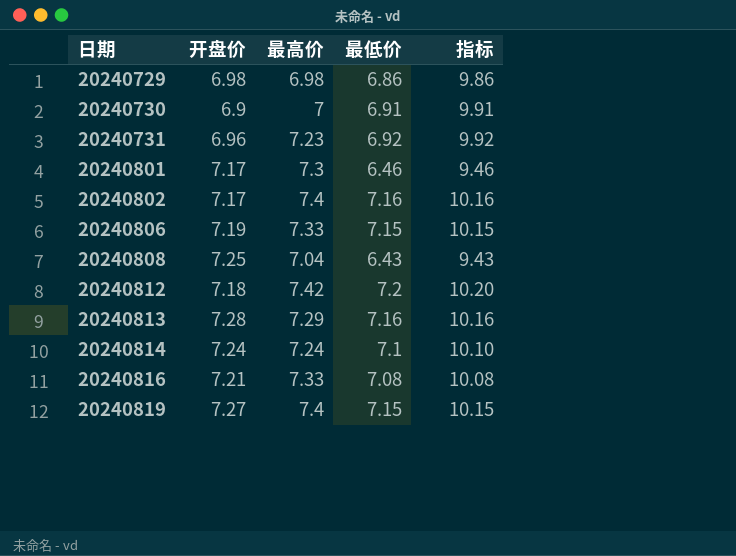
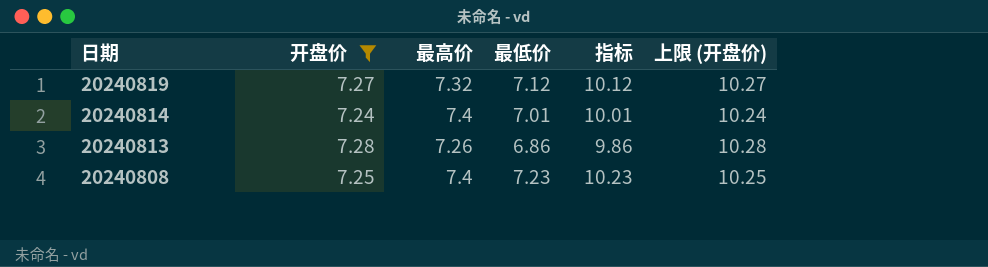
filter: none -> 开盘价 >= 7.24
row order: 日期 ascending -> 日期 descending
column 上限 (开盘价) | formula: none -> [开盘价] + 3
20240819 | 最高价: 7.4 -> 7.32
20240819 | 最低价: 7.15 -> 7.12
20240819 | 指标: 10.15 -> 10.12
20240814 | 最高价: 7.24 -> 7.4
20240814 | 最低价: 7.1 -> 7.01
20240814 | 指标: 10.10 -> 10.01
20240813 | 最高价: 7.29 -> 7.26
20240813 | 最低价: 7.16 -> 6.86
20240813 | 指标: 10.16 -> 9.86
20240808 | 最高价: 7.04 -> 7.4
20240808 | 最低价: 6.43 -> 7.23
20240808 | 指标: 9.43 -> 10.23

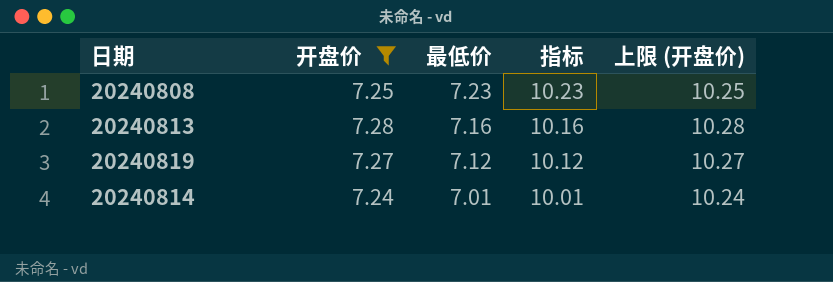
row order: 日期 descending -> 最低价 descending
column 最高价 | position: 3 -> none
20240813 | 最低价: 6.86 -> 7.16
20240813 | 指标: 9.86 -> 10.16

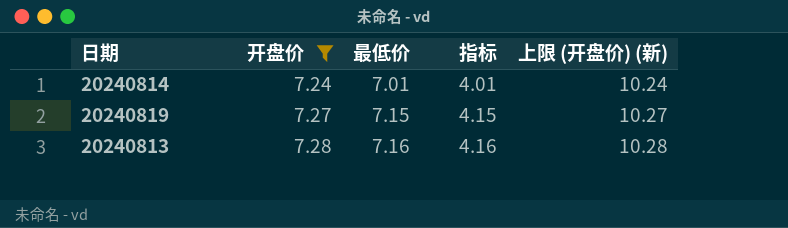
row order: 最低价 descending -> 开盘价 ascending
column 指标 | formula: [最低价] + 3 -> [最低价] - 3
column name: 上限 (开盘价) -> 上限 (开盘价) (新)
row 20240808: 7.25 | 7.23 | 10.23 | 10.25 -> none
20240819 | 最低价: 7.12 -> 7.15

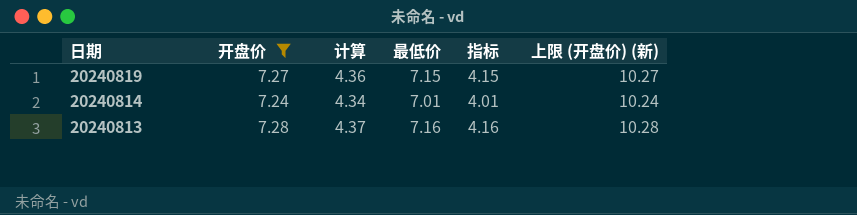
row order: 开盘价 ascending -> 日期 descending
column 计算 | formula: none -> [开盘价] * 0.6

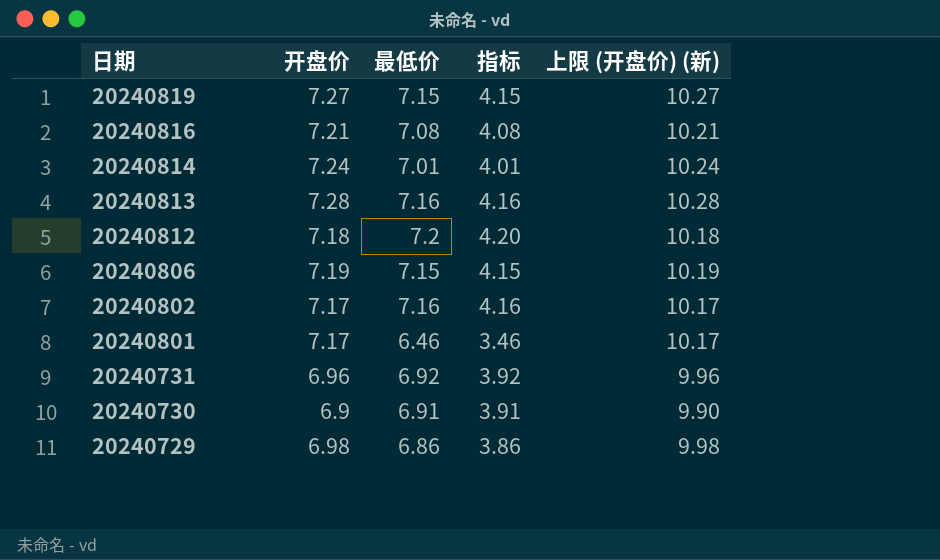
filter: 开盘价 >= 7.24 -> none
column 计算 | formula: [开盘价] * 0.6 -> none

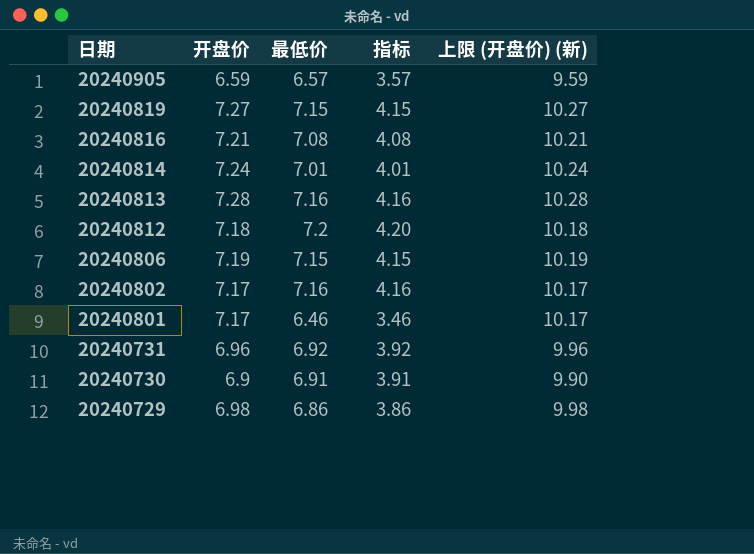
row 20240905: none -> 6.59 | 6.57 | 3.57 | 9.59

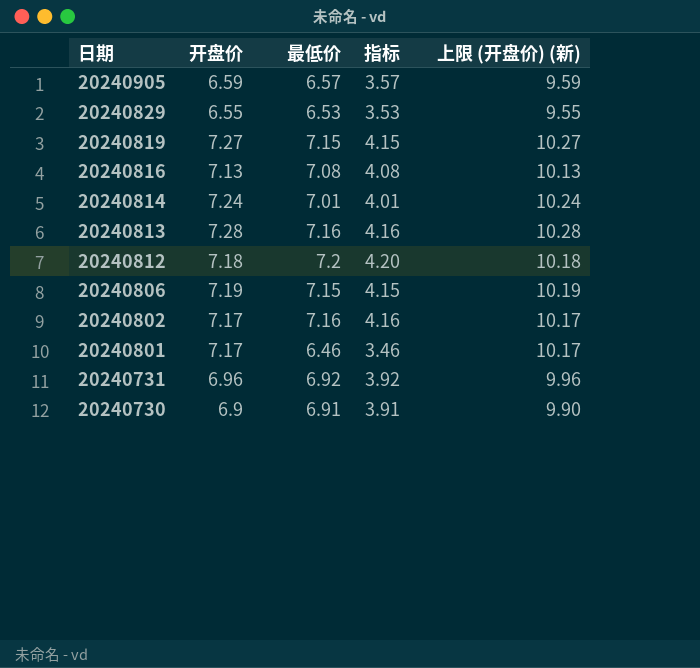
row 20240729: 6.98 | 6.86 | 3.86 | 9.98 -> none
row 20240829: none -> 6.55 | 6.53 | 3.53 | 9.55
20240816 | 开盘价: 7.21 -> 7.13
20240816 | 上限 (开盘价) (新): 10.21 -> 10.13

